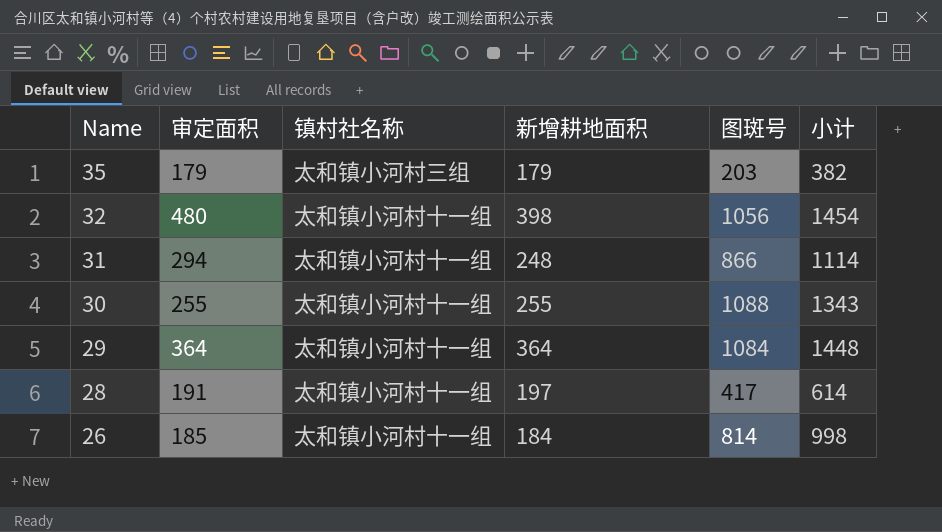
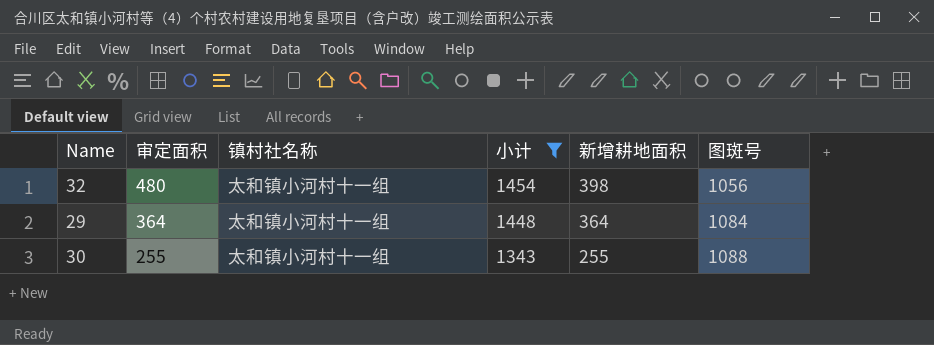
filter: none -> 小计 >= 1343
row order: Name descending -> 审定面积 descending
column 小计 | position: 6 -> 4

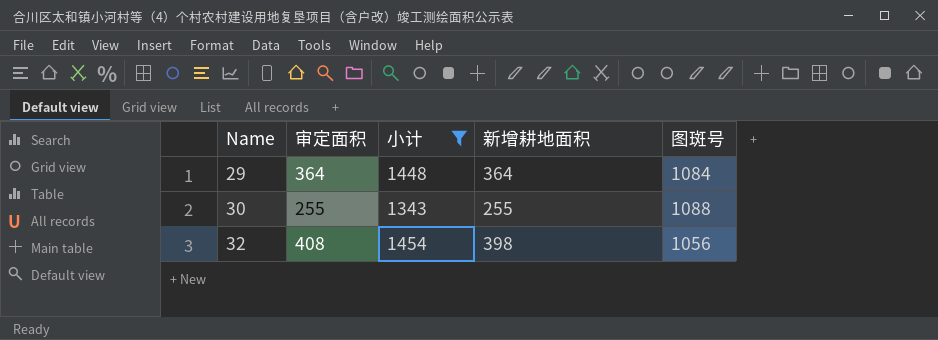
row order: 审定面积 descending -> Name ascending
column 镇村社名称 | position: 3 -> none
32 | 审定面积: 480 -> 408

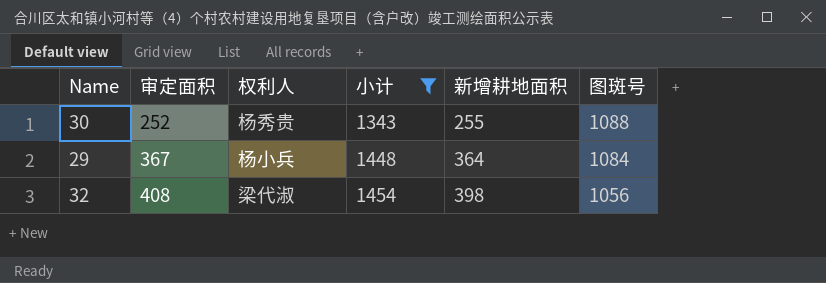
row order: Name ascending -> 审定面积 ascending
column 权利人 | position: none -> 3
30 | 审定面积: 255 -> 252
29 | 审定面积: 364 -> 367

